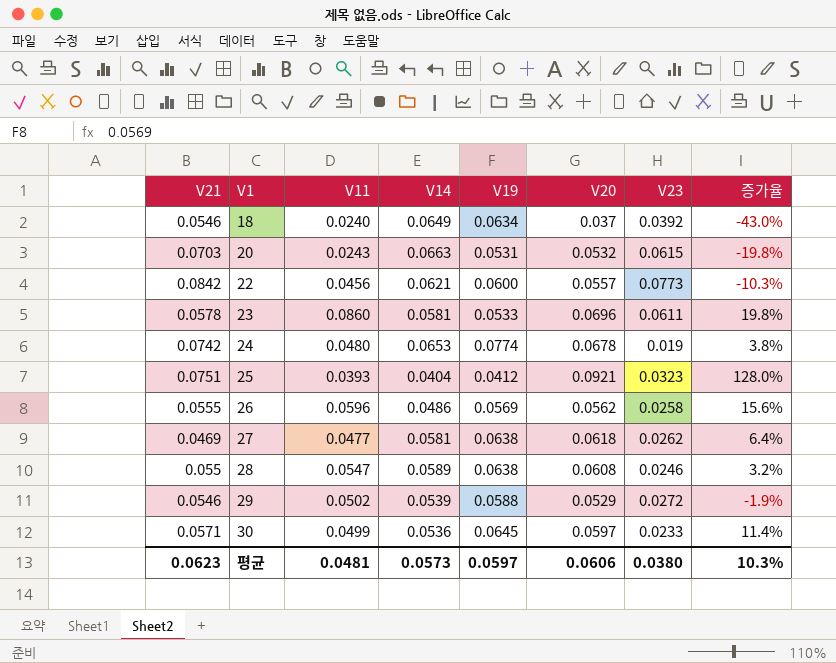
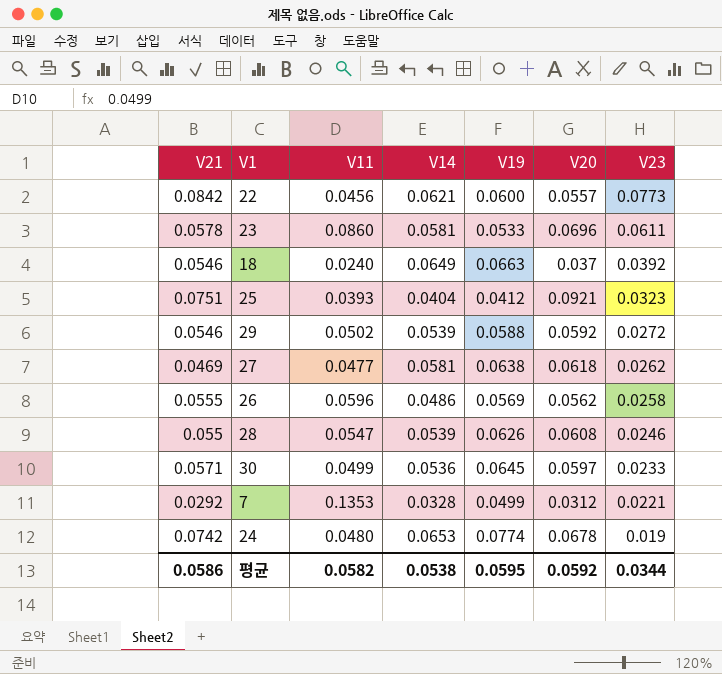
row order: V1 ascending -> V23 descending
column 증가율 | formula: ([V20] - [V14]) / [V14] -> none
row 20: 0.0703 | 0.0243 | 0.0663 | 0.0531 | 0.0532 | 0.0615 | -19.8% -> none
18 | V19: 0.0634 -> 0.0663
29 | V20: 0.0529 -> 0.0592
28 | V14: 0.0589 -> 0.0539
28 | V19: 0.0638 -> 0.0626
row 7: none -> 0.0292 | 0.1353 | 0.0328 | 0.0499 | 0.0312 | 0.0221
평균 | V21: 0.0623 -> 0.0586
평균 | V11: 0.0481 -> 0.0582
평균 | V14: 0.0573 -> 0.0538
평균 | V19: 0.0597 -> 0.0595
평균 | V20: 0.0606 -> 0.0592
평균 | V23: 0.0380 -> 0.0344

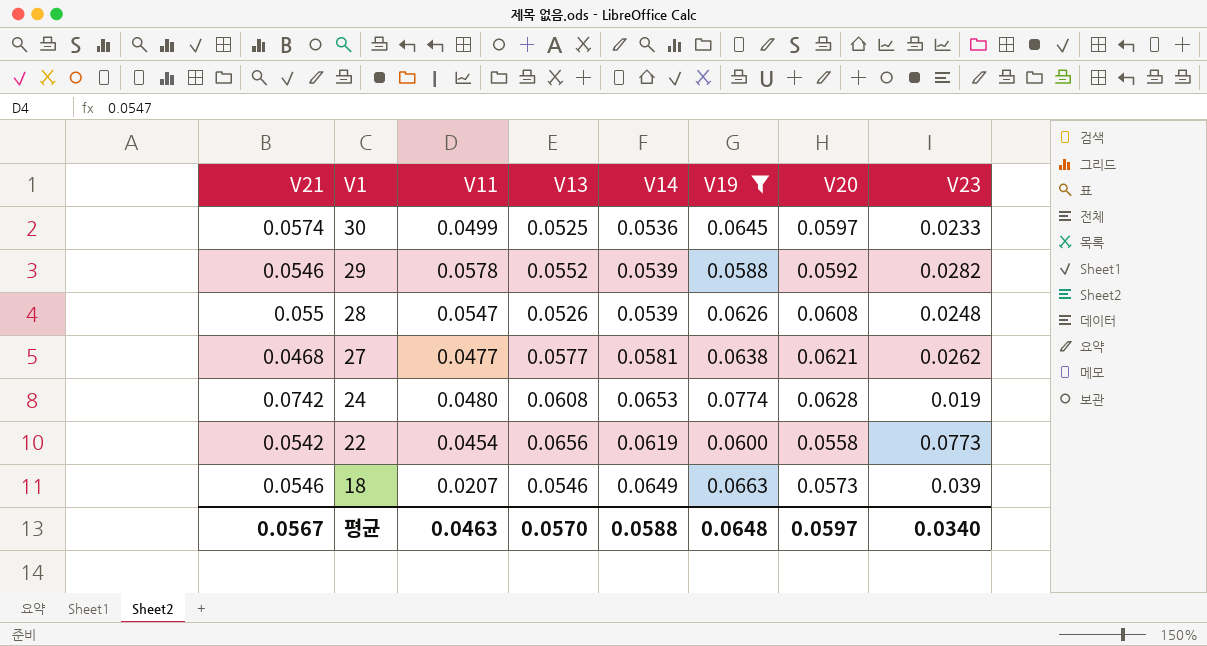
filter: none -> V19 >= 0.0588
row order: V23 descending -> V1 descending
column V13 | position: none -> 4
30 | V21: 0.0571 -> 0.0574
29 | V11: 0.0502 -> 0.0578
29 | V23: 0.0272 -> 0.0282
28 | V23: 0.0246 -> 0.0248
27 | V21: 0.0469 -> 0.0468
27 | V20: 0.0618 -> 0.0621
24 | V20: 0.0678 -> 0.0628
22 | V21: 0.0842 -> 0.0542
22 | V11: 0.0456 -> 0.0454
22 | V14: 0.0621 -> 0.0619
22 | V20: 0.0557 -> 0.0558
18 | V11: 0.0240 -> 0.0207
18 | V20: 0.037 -> 0.0573
18 | V23: 0.0392 -> 0.039
평균 | V21: 0.0586 -> 0.0567
평균 | V11: 0.0582 -> 0.0463
평균 | V14: 0.0538 -> 0.0588
평균 | V19: 0.0595 -> 0.0648
평균 | V20: 0.0592 -> 0.0597
평균 | V23: 0.0344 -> 0.0340

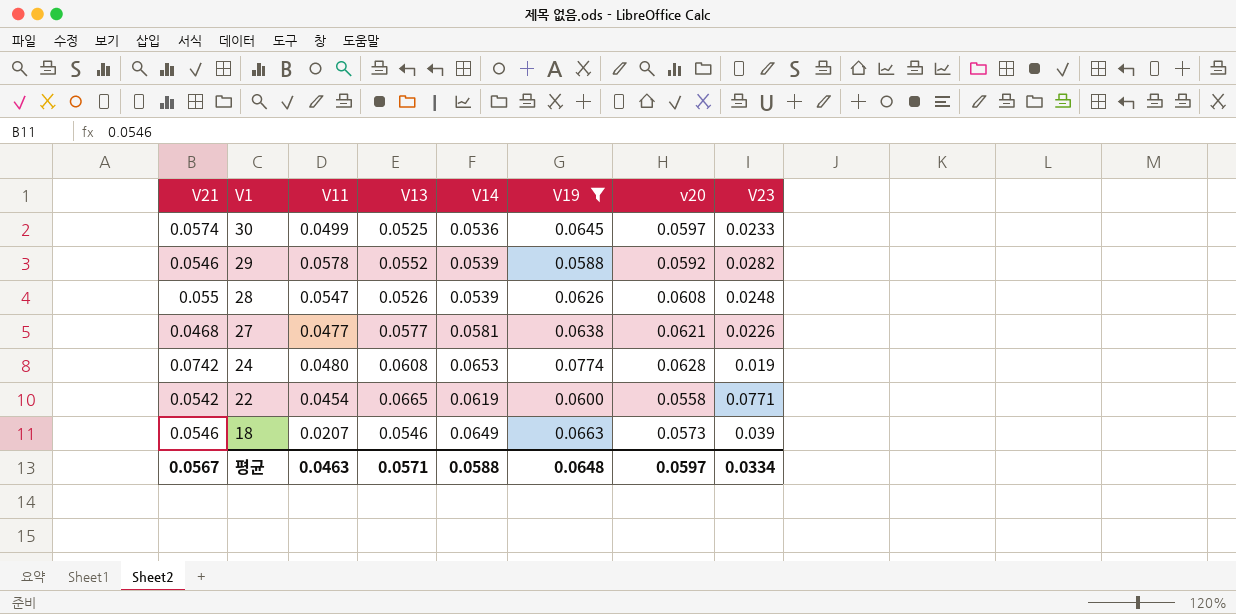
column name: V20 -> v20
27 | V23: 0.0262 -> 0.0226
22 | V13: 0.0656 -> 0.0665
22 | V23: 0.0773 -> 0.0771
평균 | V13: 0.0570 -> 0.0571
평균 | V23: 0.0340 -> 0.0334

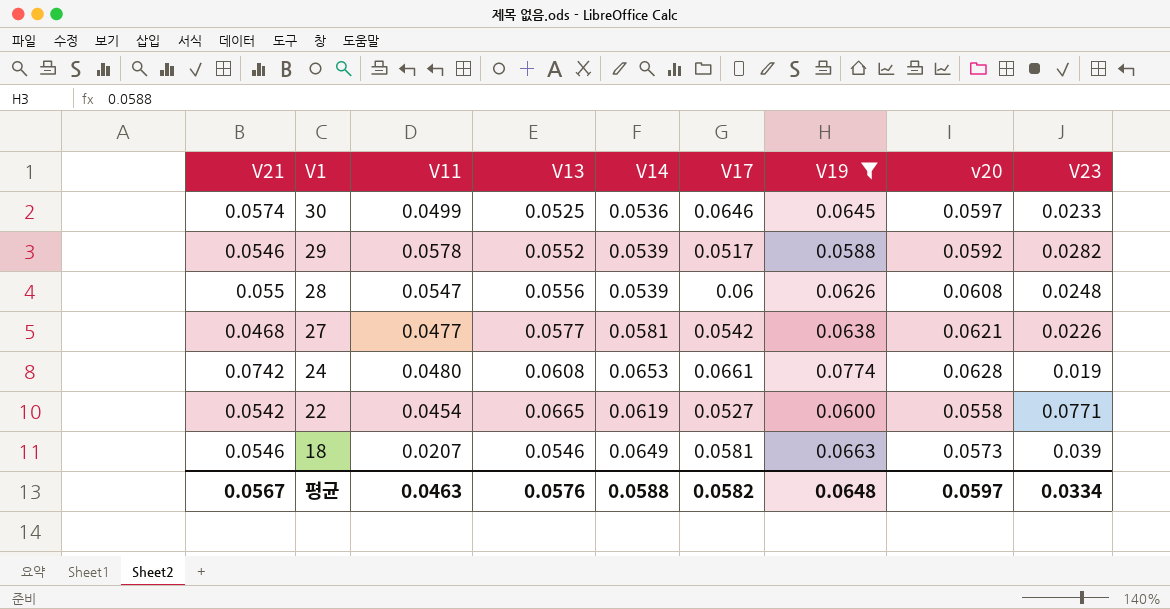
column V17 | position: none -> 6
28 | V13: 0.0526 -> 0.0556
평균 | V13: 0.0571 -> 0.0576

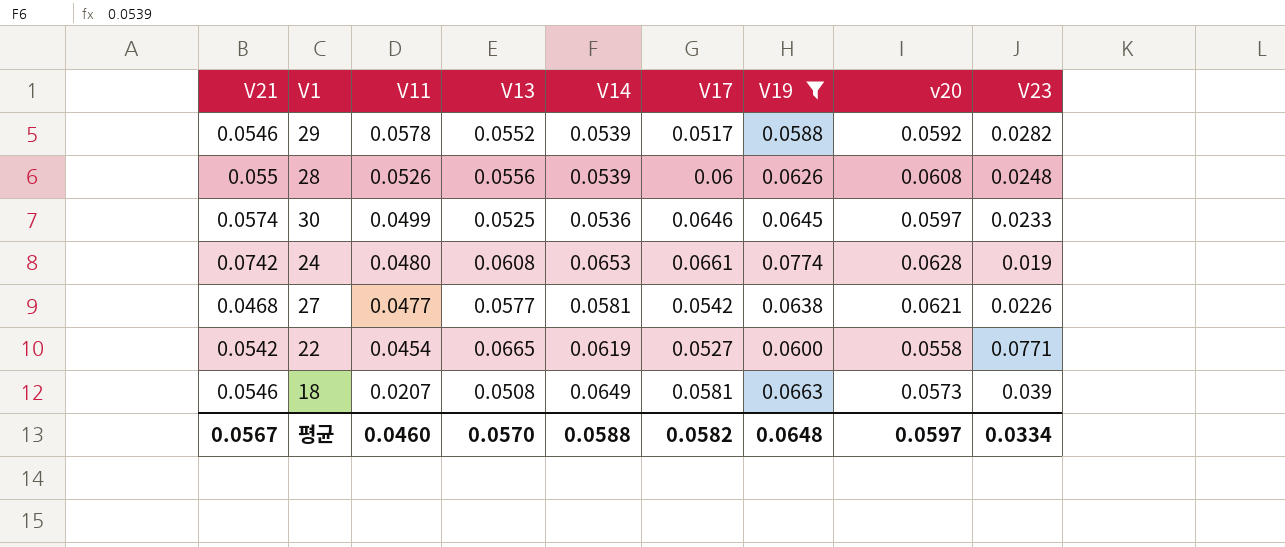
row order: V1 descending -> V11 descending
28 | V11: 0.0547 -> 0.0526
18 | V13: 0.0546 -> 0.0508
평균 | V11: 0.0463 -> 0.0460
평균 | V13: 0.0576 -> 0.0570

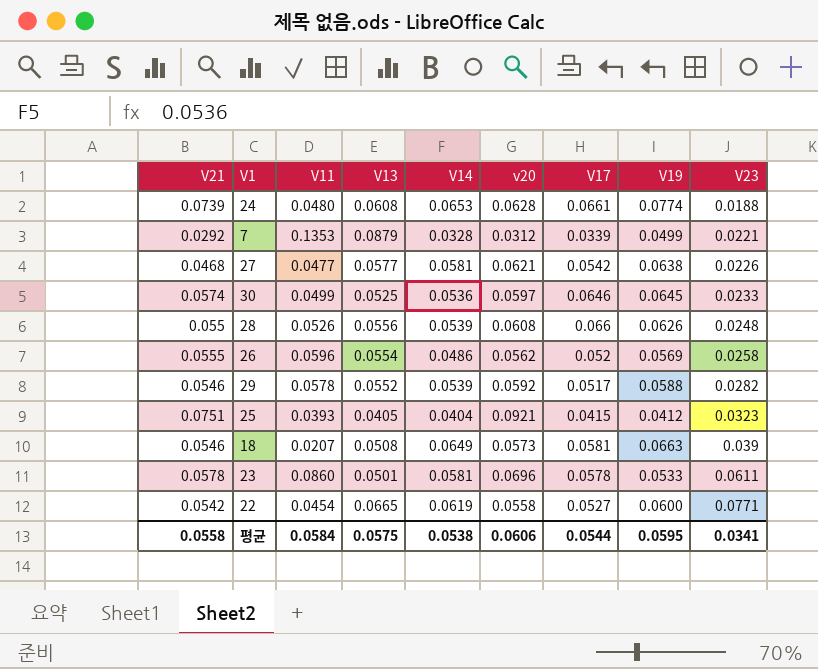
filter: V19 >= 0.0588 -> none
row order: V11 descending -> V23 ascending
column v20 | position: 8 -> 6
24 | V21: 0.0742 -> 0.0739
24 | V23: 0.019 -> 0.0188
28 | V17: 0.06 -> 0.066
평균 | V21: 0.0567 -> 0.0558
평균 | V11: 0.0460 -> 0.0584
평균 | V13: 0.0570 -> 0.0575
평균 | V14: 0.0588 -> 0.0538
평균 | v20: 0.0597 -> 0.0606
평균 | V17: 0.0582 -> 0.0544
평균 | V19: 0.0648 -> 0.0595
평균 | V23: 0.0334 -> 0.0341

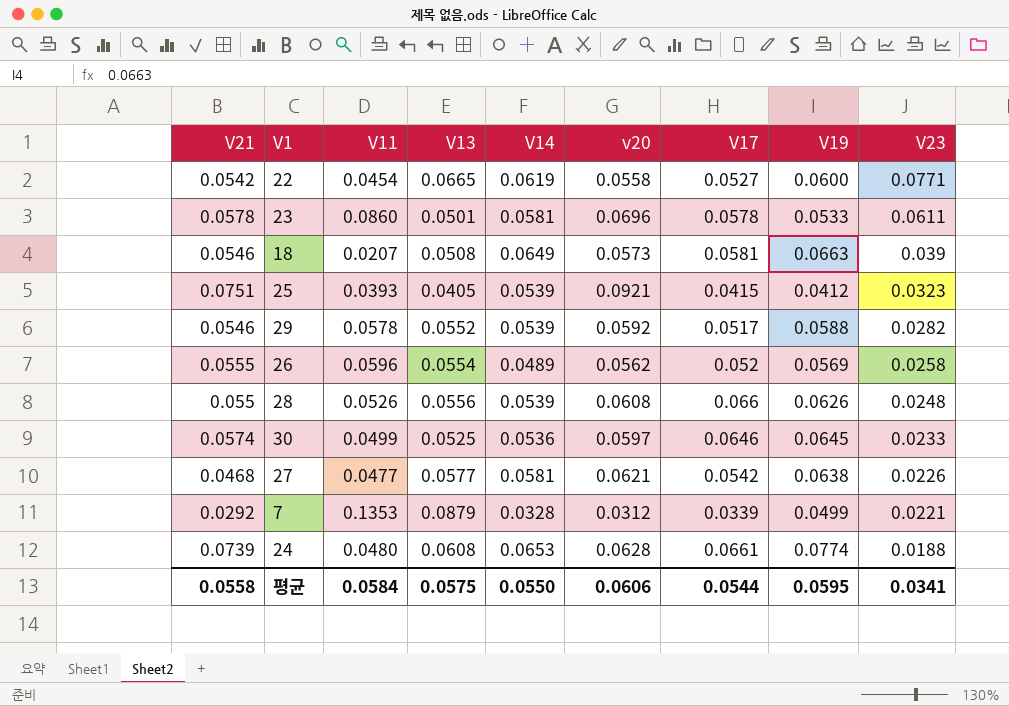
row order: V23 ascending -> V23 descending
25 | V14: 0.0404 -> 0.0539
26 | V14: 0.0486 -> 0.0489
평균 | V14: 0.0538 -> 0.0550

